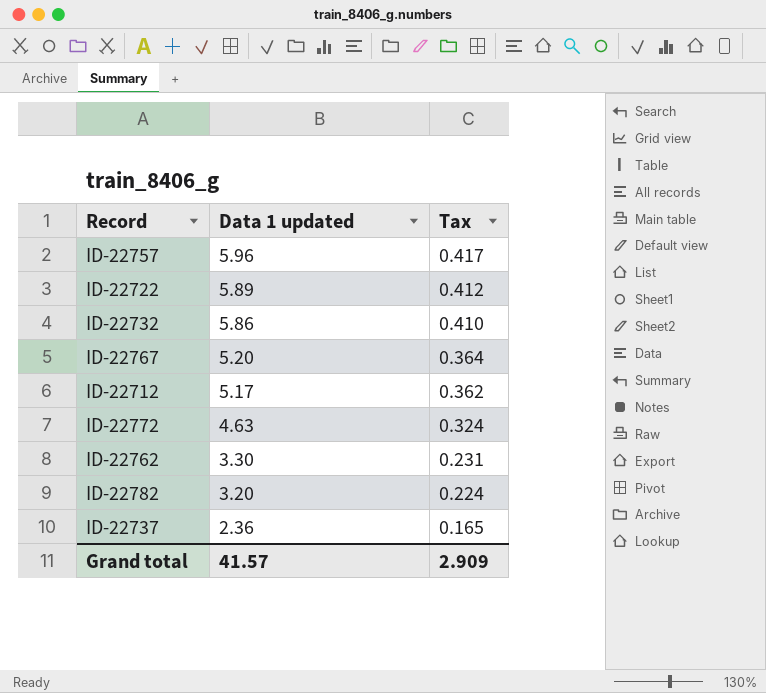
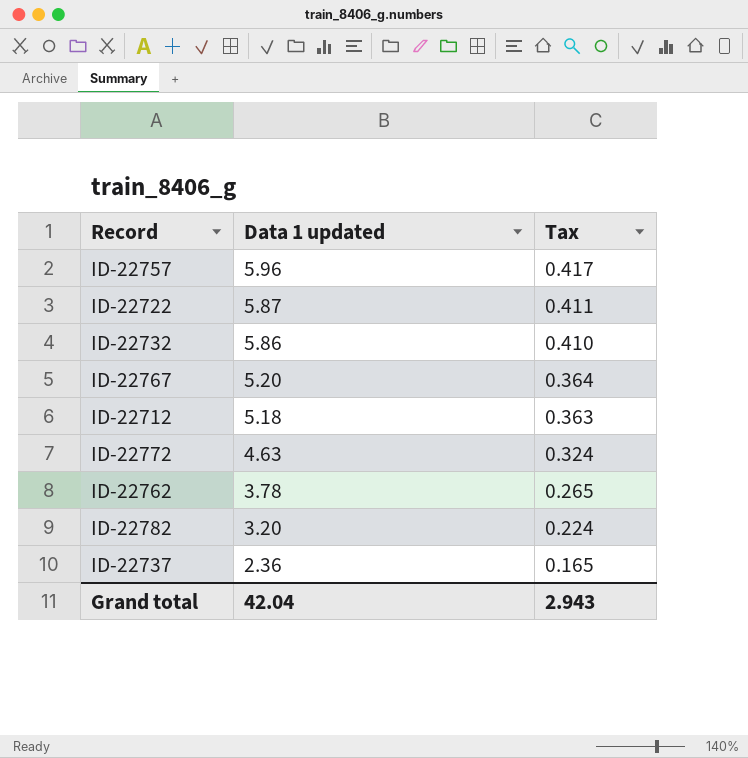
ID-22722 | Data 1 updated: 5.89 -> 5.87
ID-22722 | Tax: 0.412 -> 0.411
ID-22712 | Data 1 updated: 5.17 -> 5.18
ID-22712 | Tax: 0.362 -> 0.363
ID-22762 | Data 1 updated: 3.30 -> 3.78
ID-22762 | Tax: 0.231 -> 0.265
Grand total | Data 1 updated: 41.57 -> 42.04
Grand total | Tax: 2.909 -> 2.943

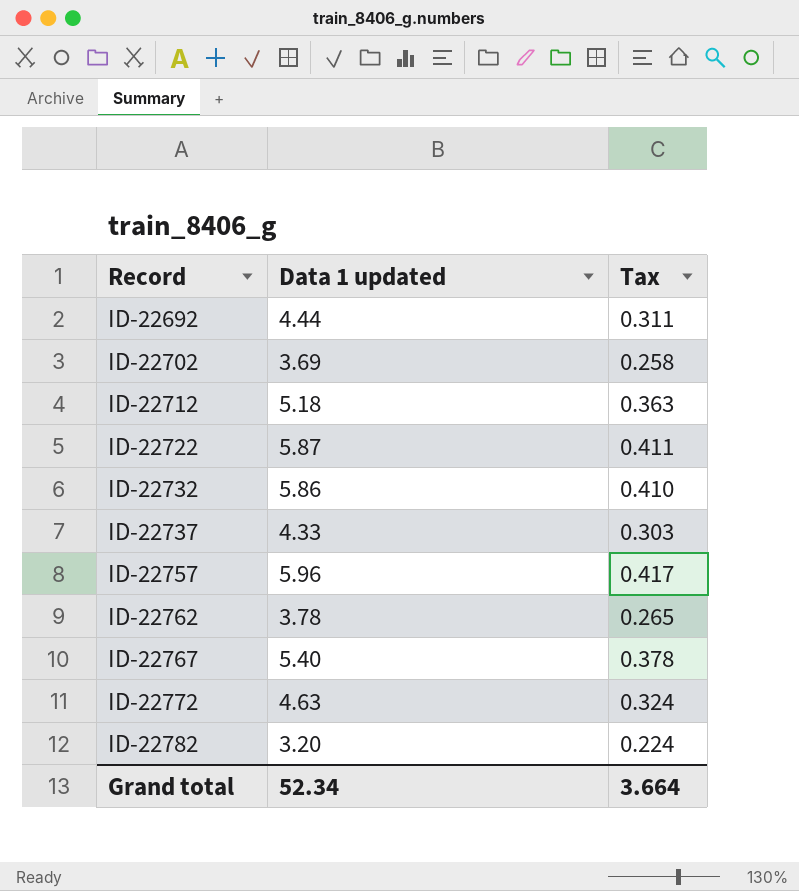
row order: Data 1 updated descending -> Record ascending
row ID-22692: none -> 4.44 | 0.311
row ID-22702: none -> 3.69 | 0.258
ID-22737 | Data 1 updated: 2.36 -> 4.33
ID-22737 | Tax: 0.165 -> 0.303
ID-22767 | Data 1 updated: 5.20 -> 5.40
ID-22767 | Tax: 0.364 -> 0.378
Grand total | Data 1 updated: 42.04 -> 52.34
Grand total | Tax: 2.943 -> 3.664

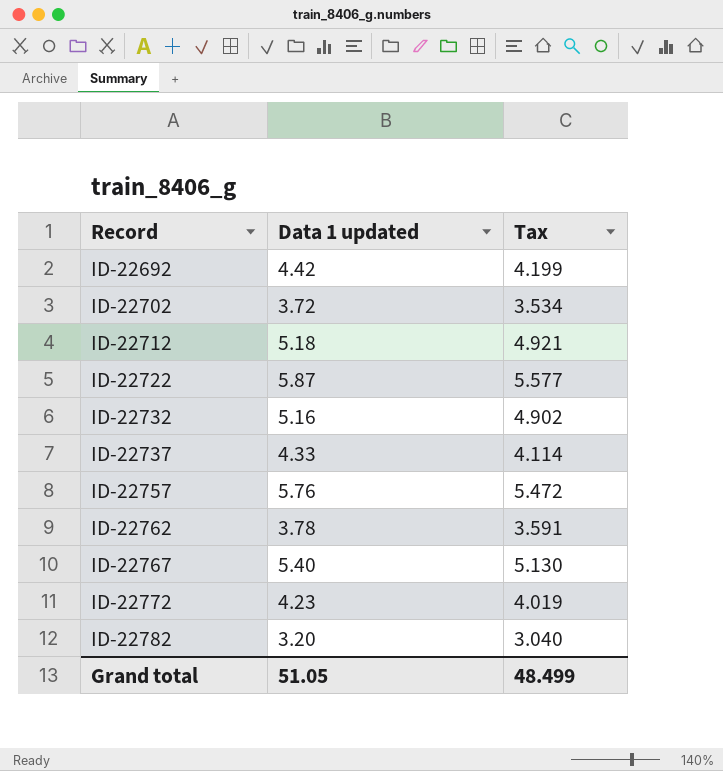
column Tax | formula: [Data 1 updated] * 0.07 -> [Data 1 updated] * 0.95
ID-22692 | Data 1 updated: 4.44 -> 4.42
ID-22702 | Data 1 updated: 3.69 -> 3.72
ID-22732 | Data 1 updated: 5.86 -> 5.16
ID-22757 | Data 1 updated: 5.96 -> 5.76
ID-22772 | Data 1 updated: 4.63 -> 4.23
Grand total | Data 1 updated: 52.34 -> 51.05
Grand total | Tax: 3.664 -> 48.499

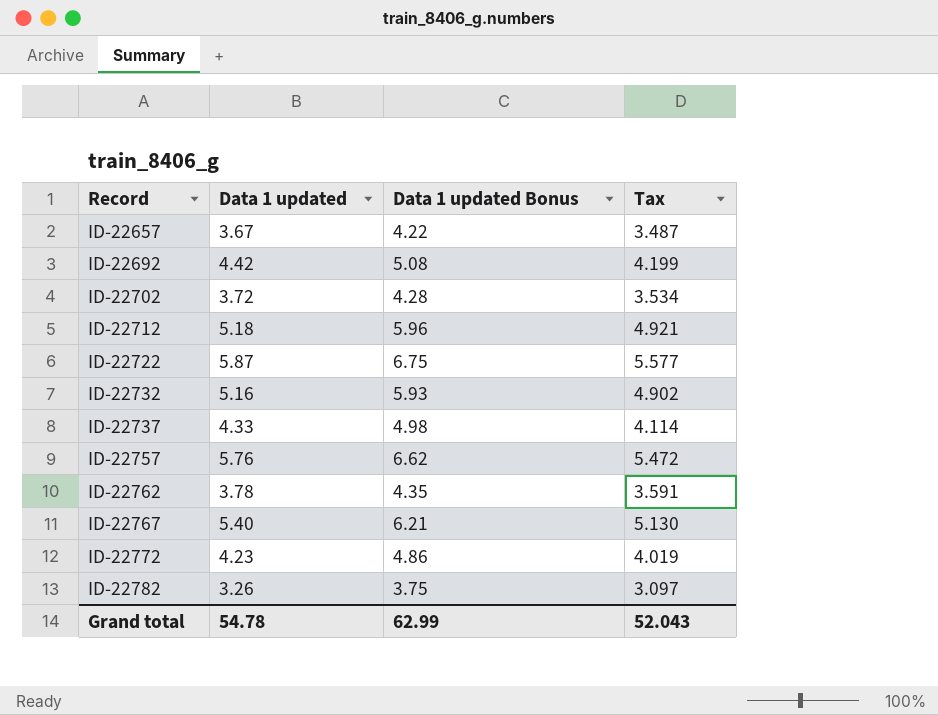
column Data 1 updated Bonus | formula: none -> [Data 1 updated] * 1.15
row ID-22657: none -> 3.67 | 4.22 | 3.487
ID-22782 | Data 1 updated: 3.20 -> 3.26
ID-22782 | Tax: 3.040 -> 3.097
Grand total | Data 1 updated: 51.05 -> 54.78
Grand total | Tax: 48.499 -> 52.043

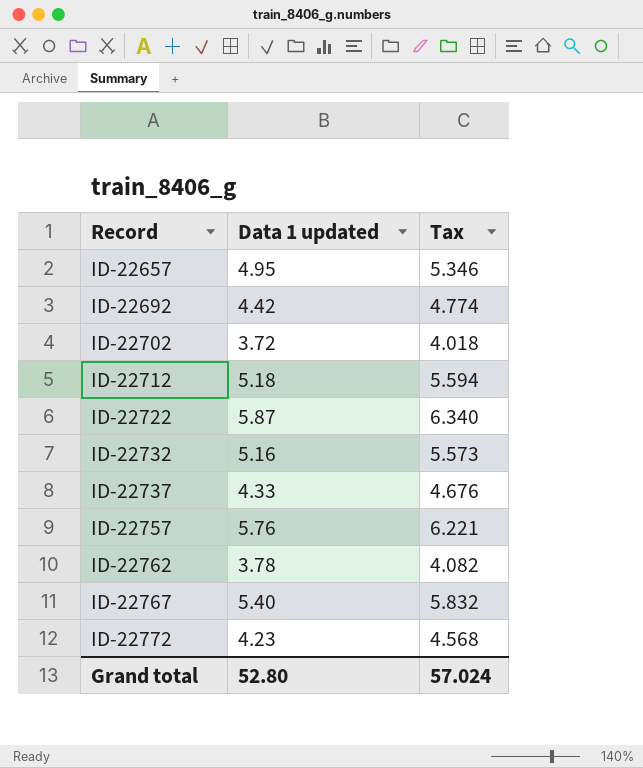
column Data 1 updated Bonus | formula: [Data 1 updated] * 1.15 -> none
column Tax | formula: [Data 1 updated] * 0.95 -> [Data 1 updated] * 1.08
row ID-22782: 3.26 | 3.75 | 3.097 -> none
ID-22657 | Data 1 updated: 3.67 -> 4.95
Grand total | Data 1 updated: 54.78 -> 52.80
Grand total | Tax: 52.043 -> 57.024

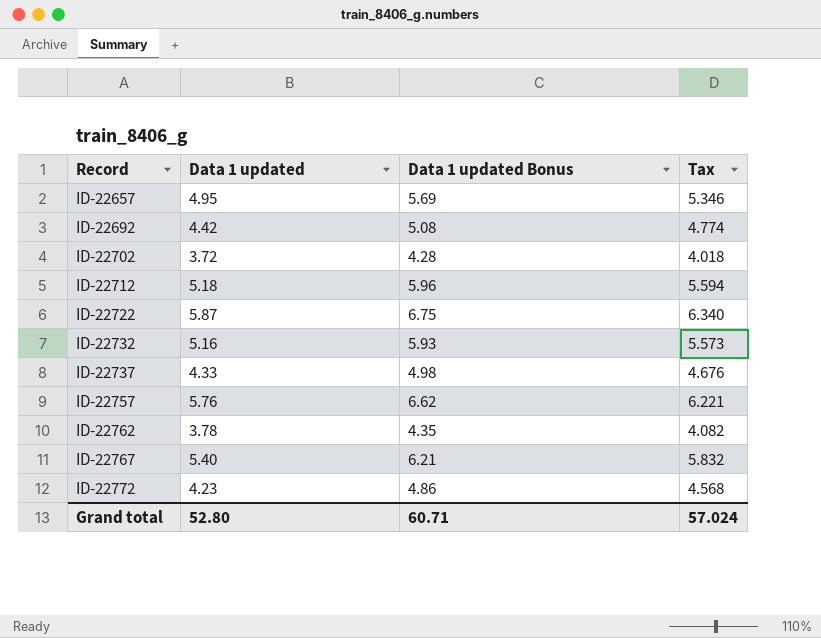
column Data 1 updated Bonus | formula: none -> [Data 1 updated] * 1.15

